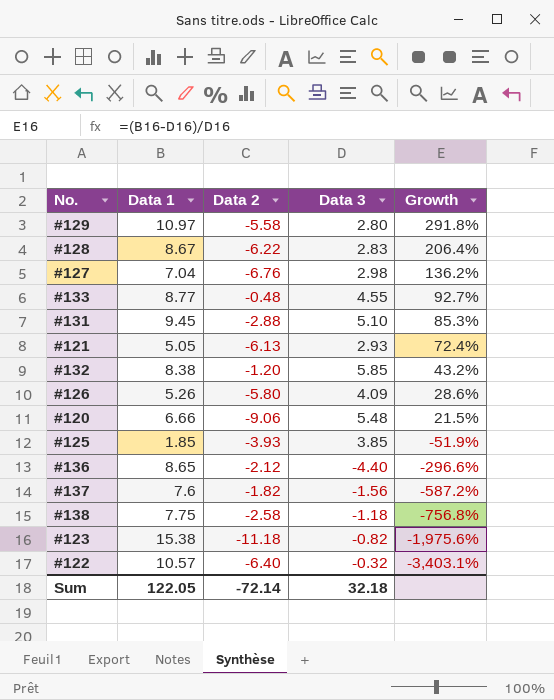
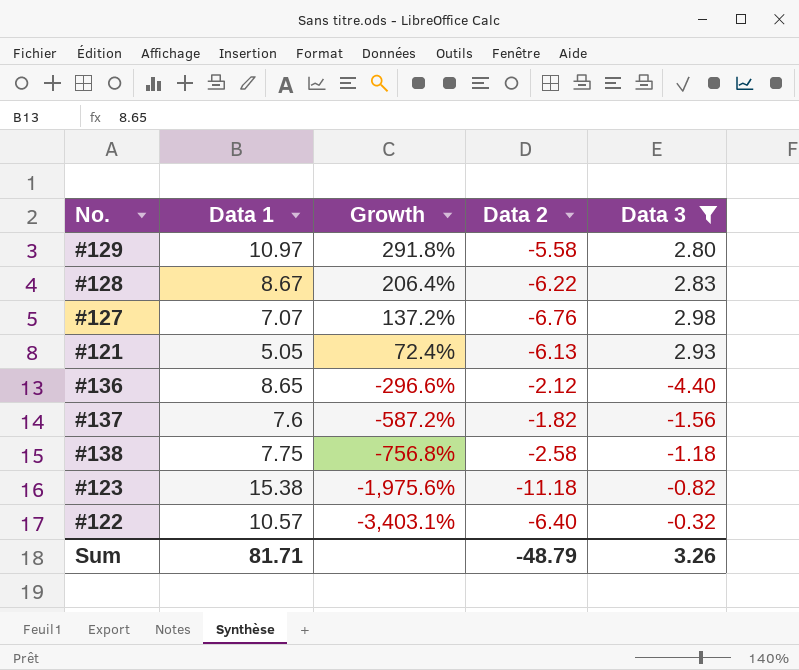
filter: none -> Data 3 <= 2.98
column Growth | position: 5 -> 3
#127 | Data 1: 7.04 -> 7.07
#127 | Growth: 136.2% -> 137.2%
Sum | Data 1: 122.05 -> 81.71
Sum | Data 2: -72.14 -> -48.79
Sum | Data 3: 32.18 -> 3.26

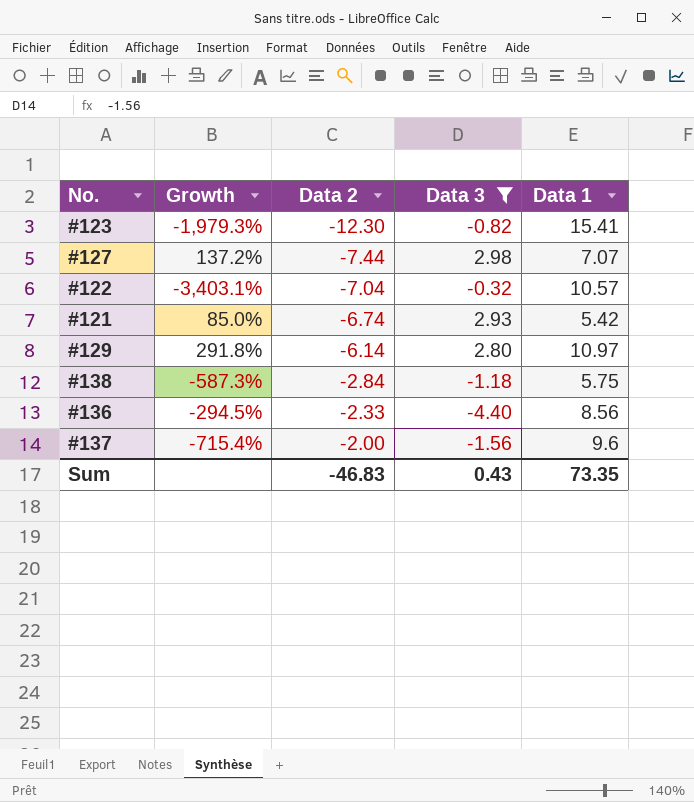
row order: Growth descending -> Data 2 ascending
column Data 1 | position: 2 -> 5
row #128: 8.67 | 206.4% | -6.22 | 2.83 -> none
#123 | Growth: -1,975.6% -> -1,979.3%
#123 | Data 2: -11.18 -> -12.30
#123 | Data 1: 15.38 -> 15.41
#127 | Data 2: -6.76 -> -7.44
#122 | Data 2: -6.40 -> -7.04
#121 | Growth: 72.4% -> 85.0%
#121 | Data 2: -6.13 -> -6.74
#121 | Data 1: 5.05 -> 5.42
#129 | Data 2: -5.58 -> -6.14
#138 | Growth: -756.8% -> -587.3%
#138 | Data 2: -2.58 -> -2.84
#138 | Data 1: 7.75 -> 5.75
#136 | Growth: -296.6% -> -294.5%
#136 | Data 2: -2.12 -> -2.33
#136 | Data 1: 8.65 -> 8.56
#137 | Growth: -587.2% -> -715.4%
#137 | Data 2: -1.82 -> -2.00
#137 | Data 1: 7.6 -> 9.6
Sum | Data 2: -48.79 -> -46.83
Sum | Data 3: 3.26 -> 0.43
Sum | Data 1: 81.71 -> 73.35

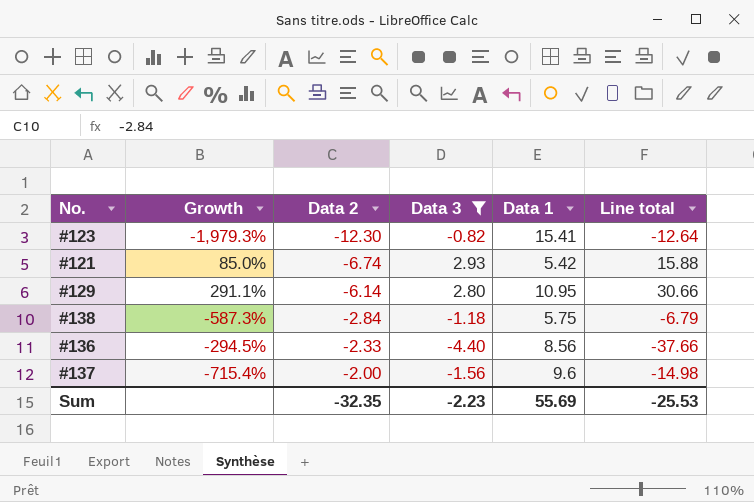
column Line total | formula: none -> [Data 3] * [Data 1]
row #127: 137.2% | -7.44 | 2.98 | 7.07 -> none
row #122: -3,403.1% | -7.04 | -0.32 | 10.57 -> none
#129 | Growth: 291.8% -> 291.1%
#129 | Data 1: 10.97 -> 10.95
Sum | Data 2: -46.83 -> -32.35
Sum | Data 3: 0.43 -> -2.23
Sum | Data 1: 73.35 -> 55.69

